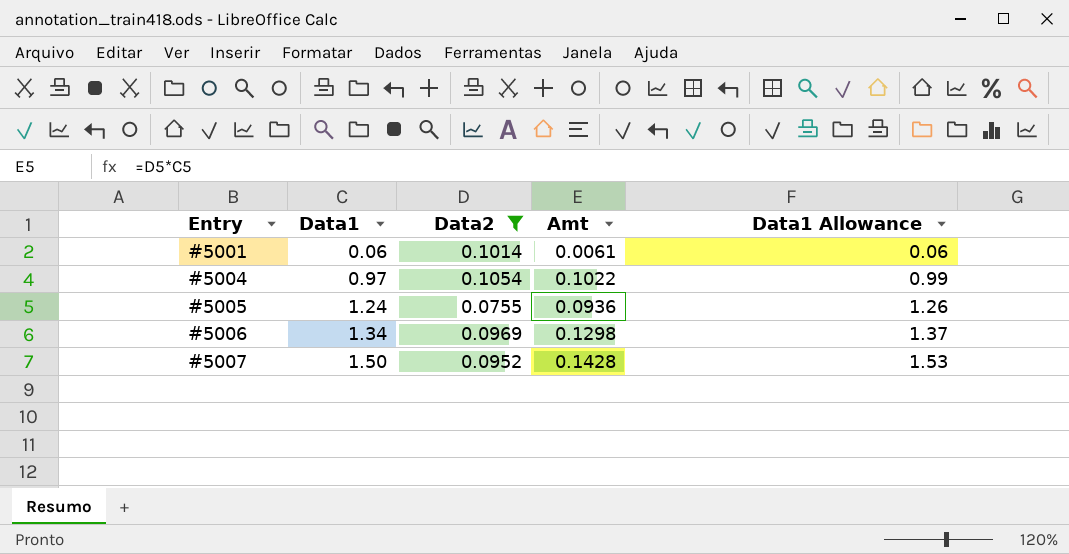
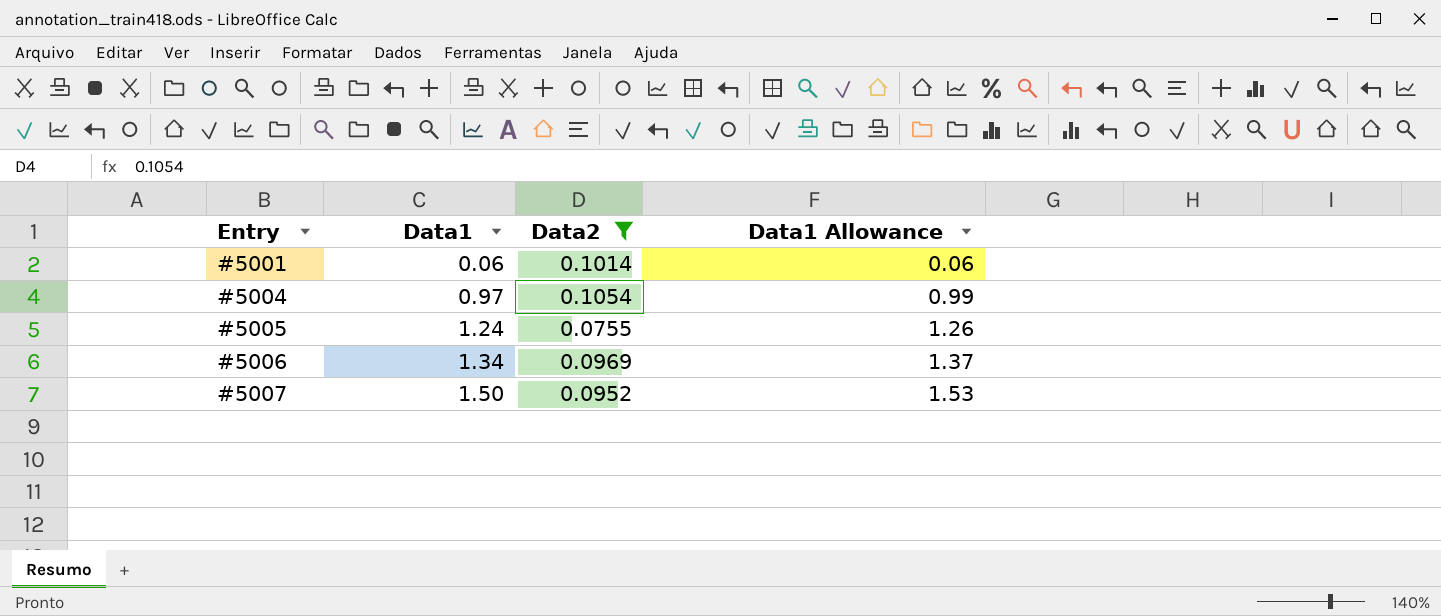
column Amt | formula: [Data1] * [Data2] -> none

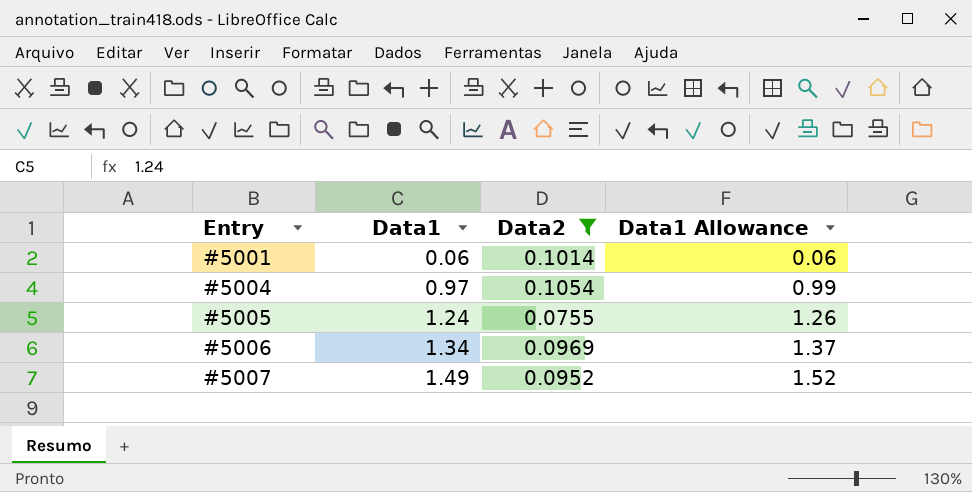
#5007 | Data1: 1.50 -> 1.49
#5007 | Data1 Allowance: 1.53 -> 1.52

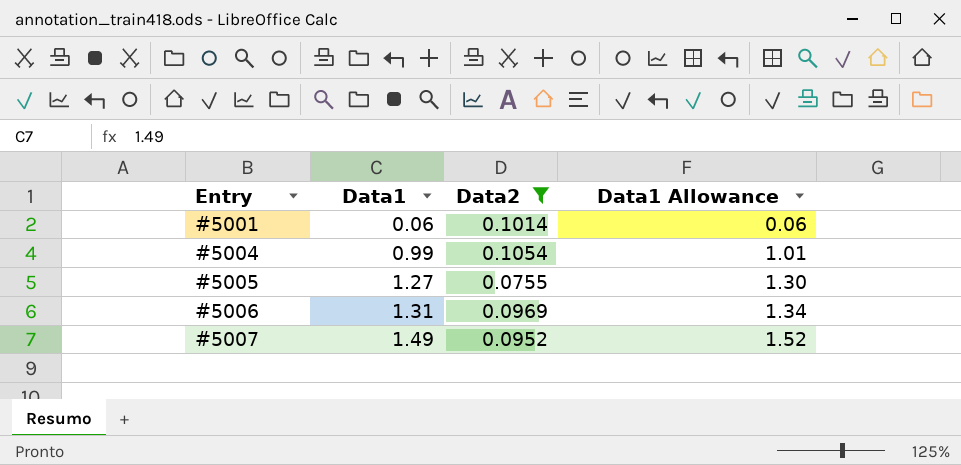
#5004 | Data1: 0.97 -> 0.99
#5004 | Data1 Allowance: 0.99 -> 1.01
#5005 | Data1: 1.24 -> 1.27
#5005 | Data1 Allowance: 1.26 -> 1.30
#5006 | Data1: 1.34 -> 1.31
#5006 | Data1 Allowance: 1.37 -> 1.34

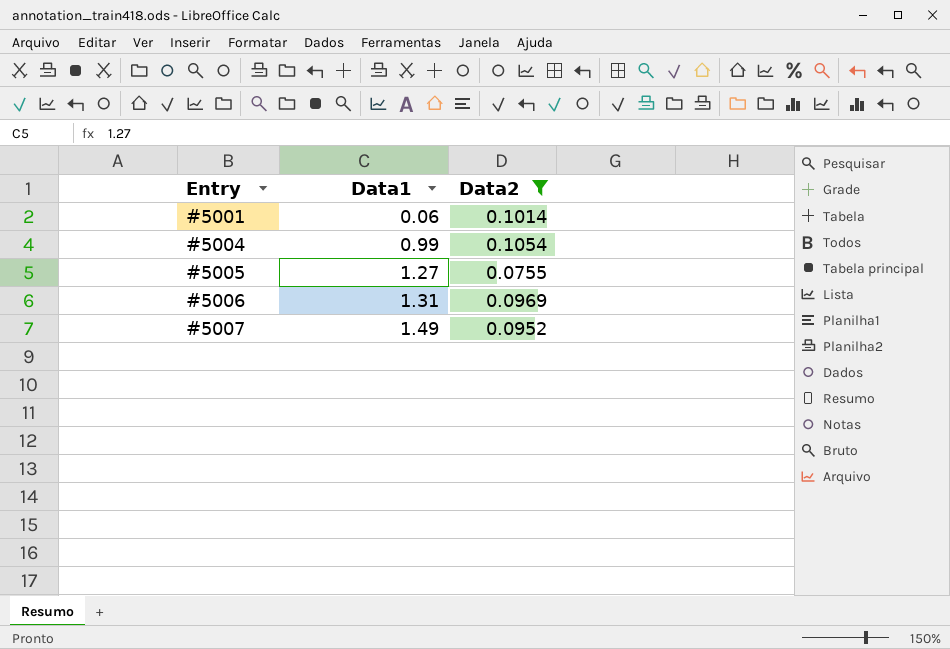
column Data1 Allowance | formula: [Data1] * 1.02 -> none

